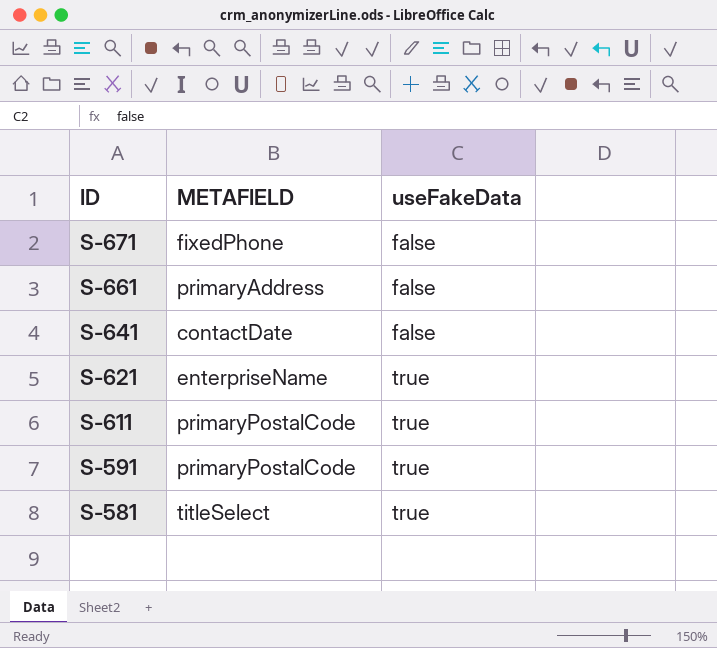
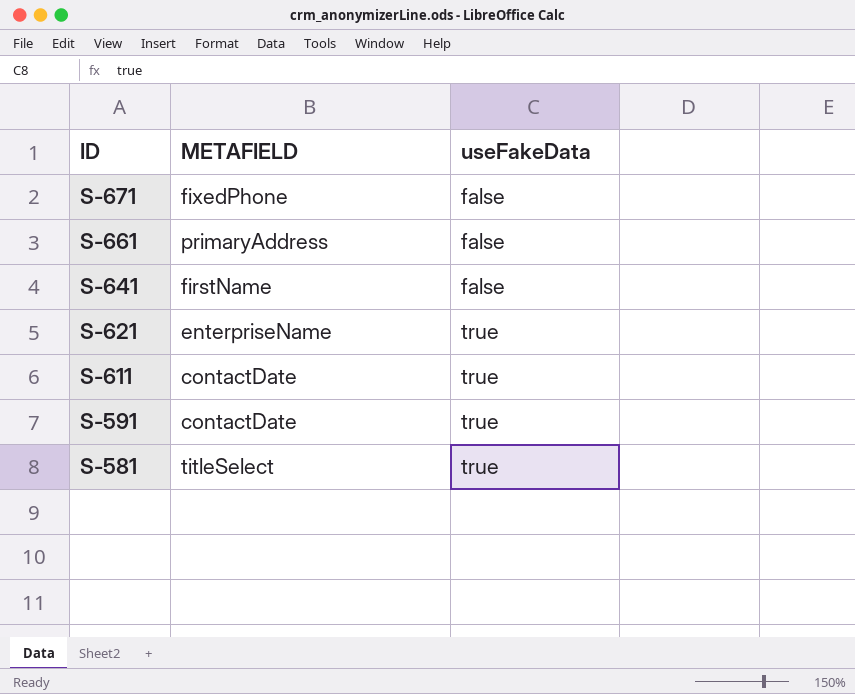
S-641 | METAFIELD: contactDate -> firstName
S-611 | METAFIELD: primaryPostalCode -> contactDate
S-591 | METAFIELD: primaryPostalCode -> contactDate

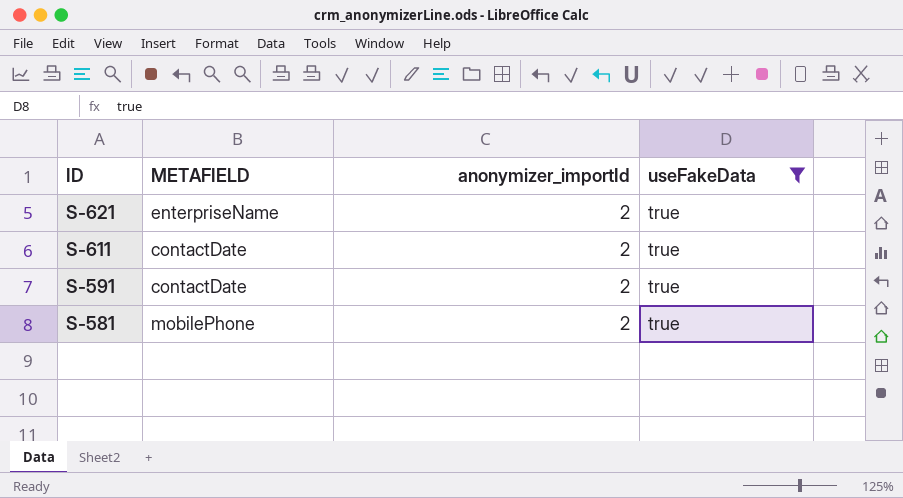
filter: none -> useFakeData = true
column anonymizer_importId | position: none -> 3
S-581 | METAFIELD: titleSelect -> mobilePhone

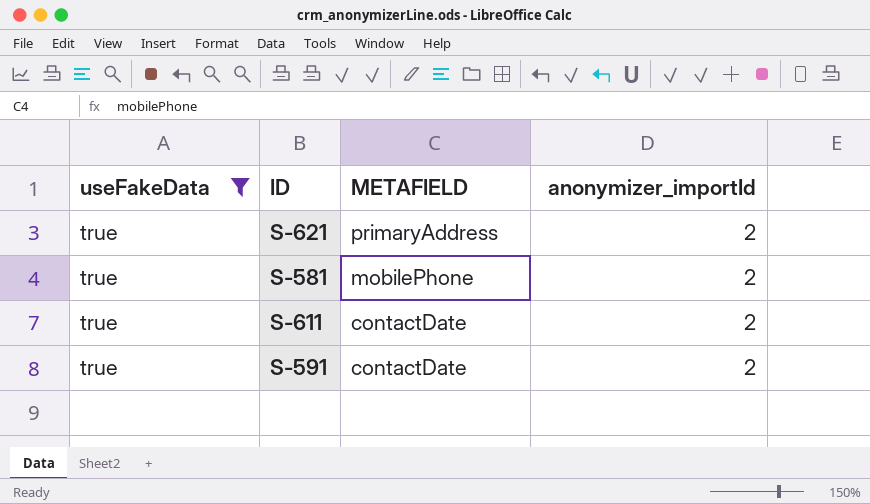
row order: ID descending -> METAFIELD descending
column useFakeData | position: 4 -> 1
S-621 | METAFIELD: enterpriseName -> primaryAddress

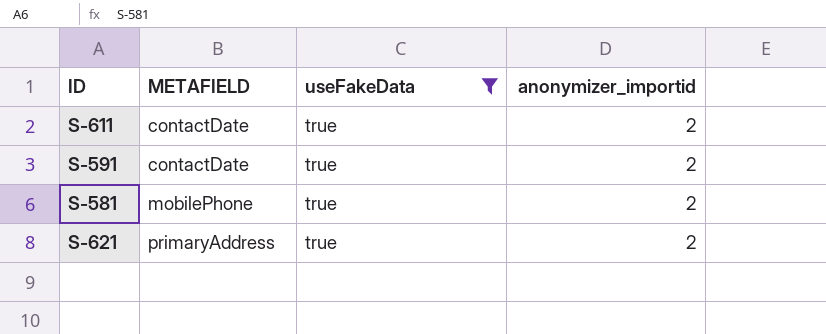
row order: METAFIELD descending -> METAFIELD ascending
column useFakeData | position: 1 -> 3
column name: anonymizer_importId -> anonymizer_importid

